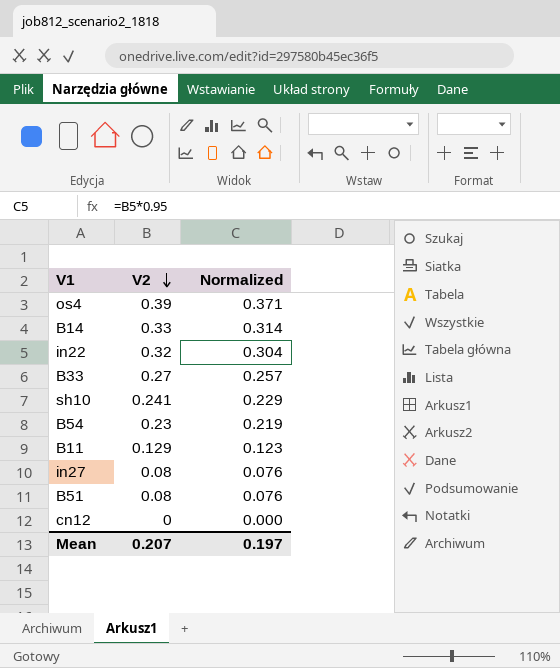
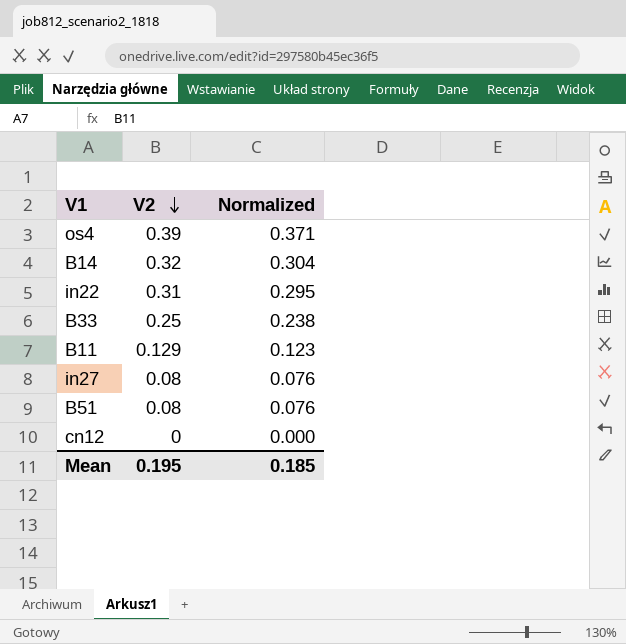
row sh10: 0.241 | 0.229 -> none
row B54: 0.23 | 0.219 -> none
B14 | V2: 0.33 -> 0.32
B14 | Normalized: 0.314 -> 0.304
in22 | V2: 0.32 -> 0.31
in22 | Normalized: 0.304 -> 0.295
B33 | V2: 0.27 -> 0.25
B33 | Normalized: 0.257 -> 0.238
Mean | V2: 0.207 -> 0.195
Mean | Normalized: 0.197 -> 0.185

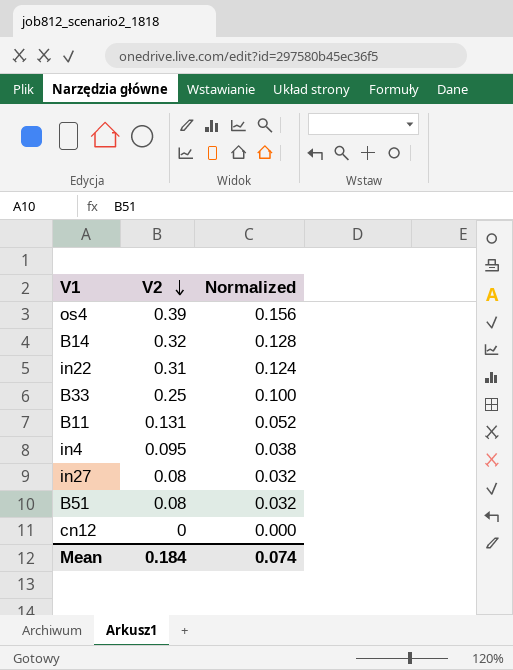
column Normalized | formula: [V2] * 0.95 -> [V2] * 0.4
B11 | V2: 0.129 -> 0.131
row in4: none -> 0.095 | 0.038
Mean | V2: 0.195 -> 0.184
Mean | Normalized: 0.185 -> 0.074

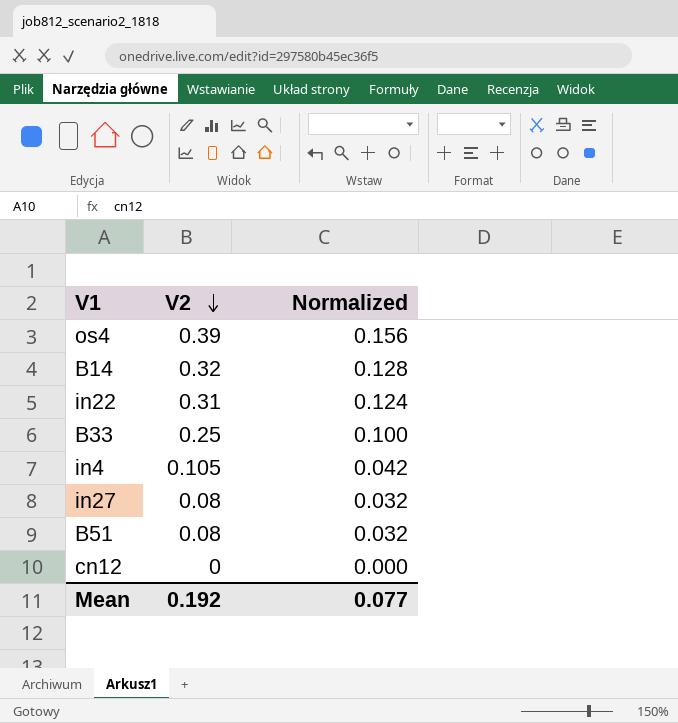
row B11: 0.131 | 0.052 -> none
in4 | V2: 0.095 -> 0.105
in4 | Normalized: 0.038 -> 0.042
Mean | V2: 0.184 -> 0.192
Mean | Normalized: 0.074 -> 0.077

